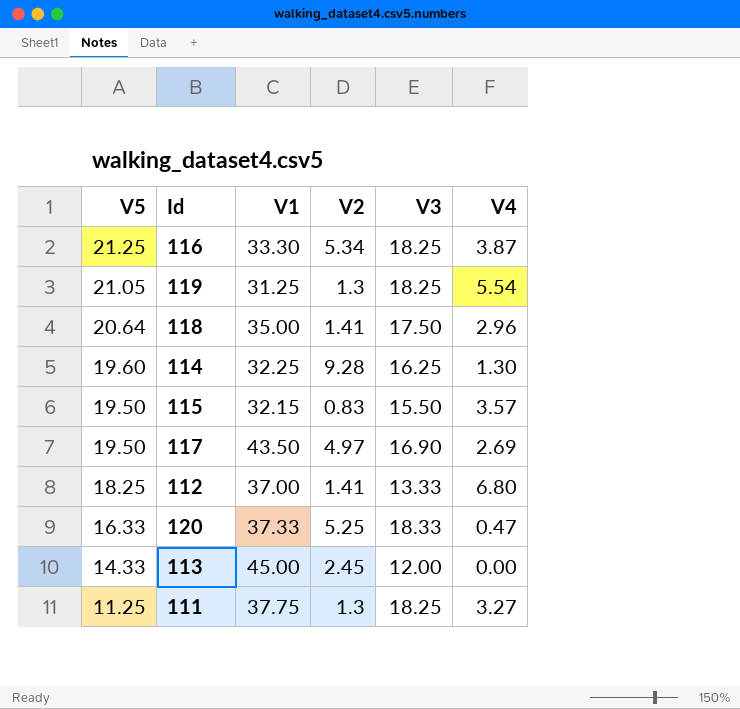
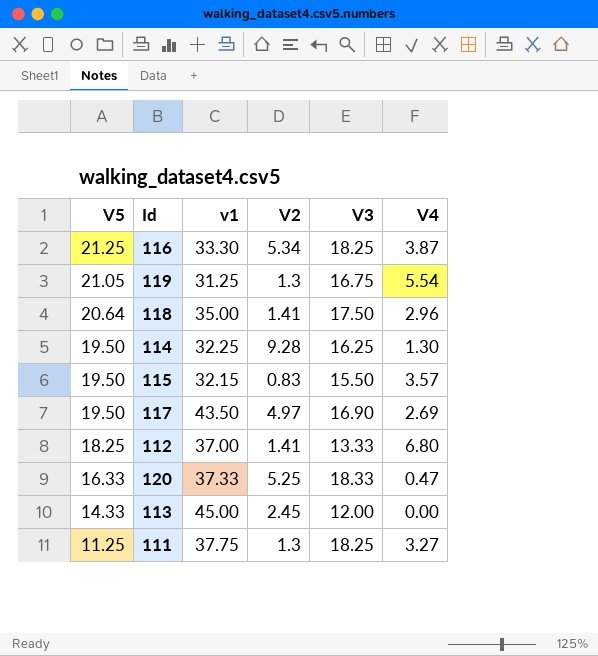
column name: V1 -> v1
119 | V3: 18.25 -> 16.75
114 | V5: 19.60 -> 19.50

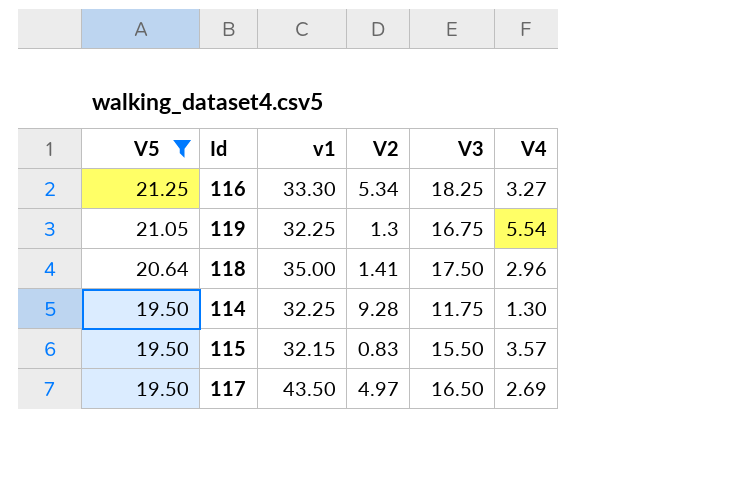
filter: none -> V5 >= 19.50
116 | V4: 3.87 -> 3.27
119 | v1: 31.25 -> 32.25
114 | V3: 16.25 -> 11.75
117 | V3: 16.90 -> 16.50

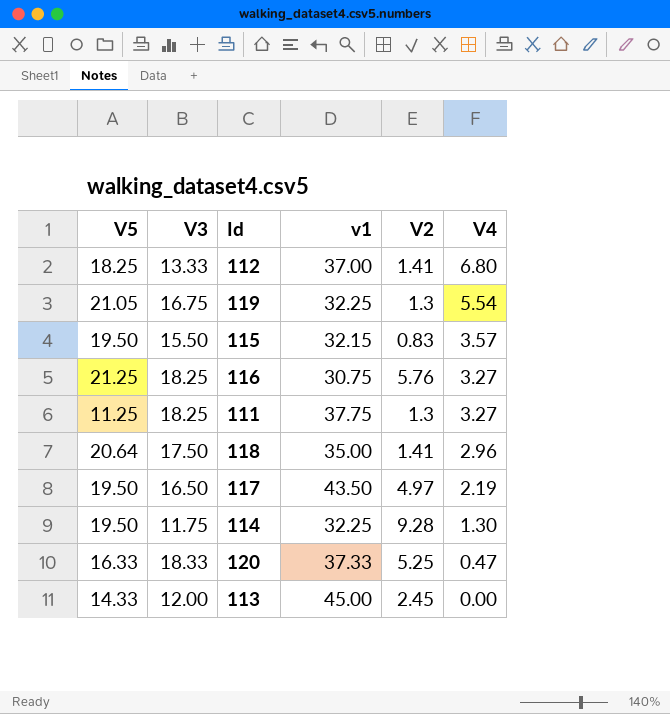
filter: V5 >= 19.50 -> none
row order: V5 descending -> V4 descending
column V3 | position: 5 -> 2
116 | v1: 33.30 -> 30.75
116 | V2: 5.34 -> 5.76
117 | V4: 2.69 -> 2.19

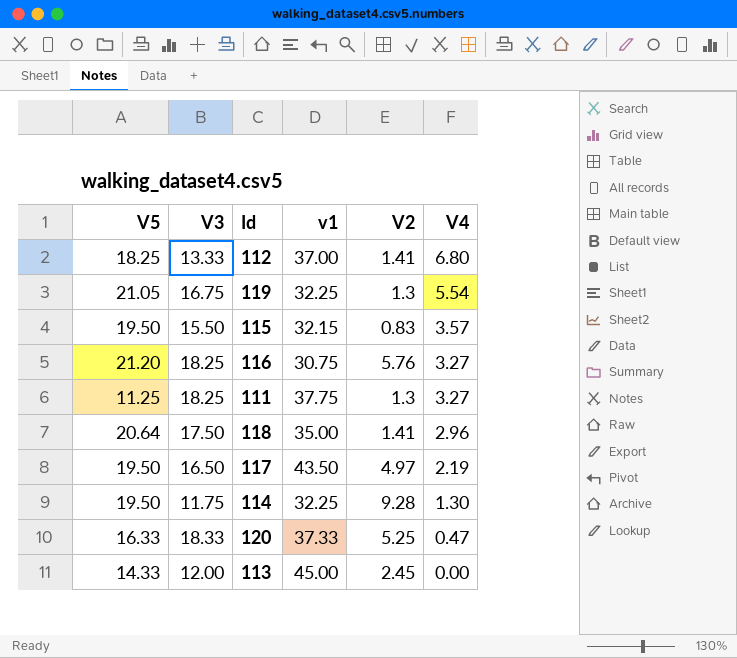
116 | V5: 21.25 -> 21.20

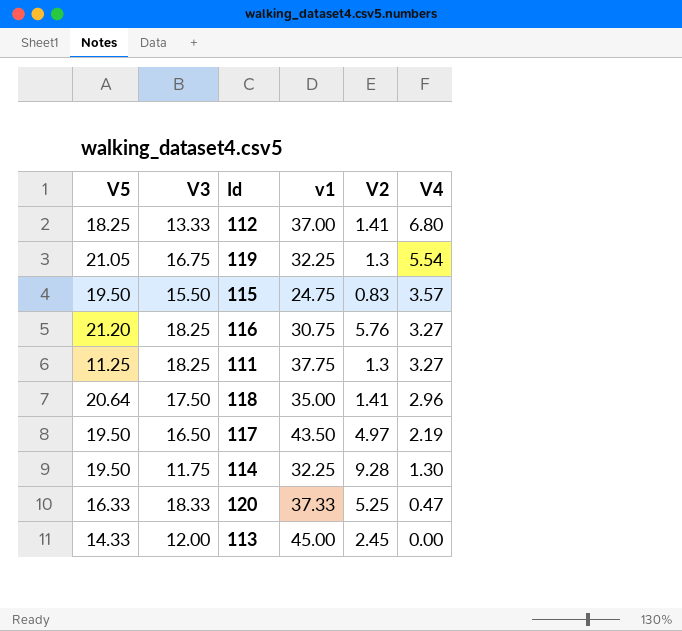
115 | v1: 32.15 -> 24.75

